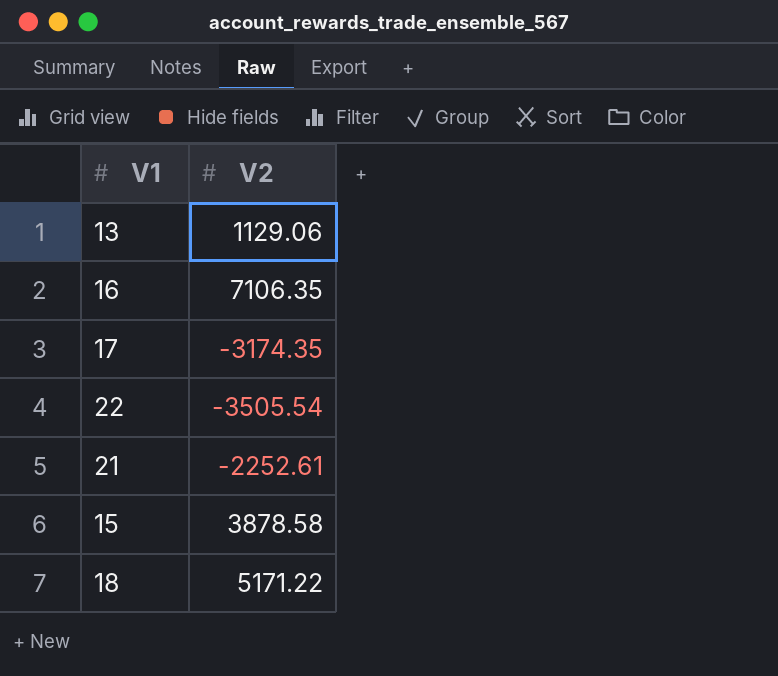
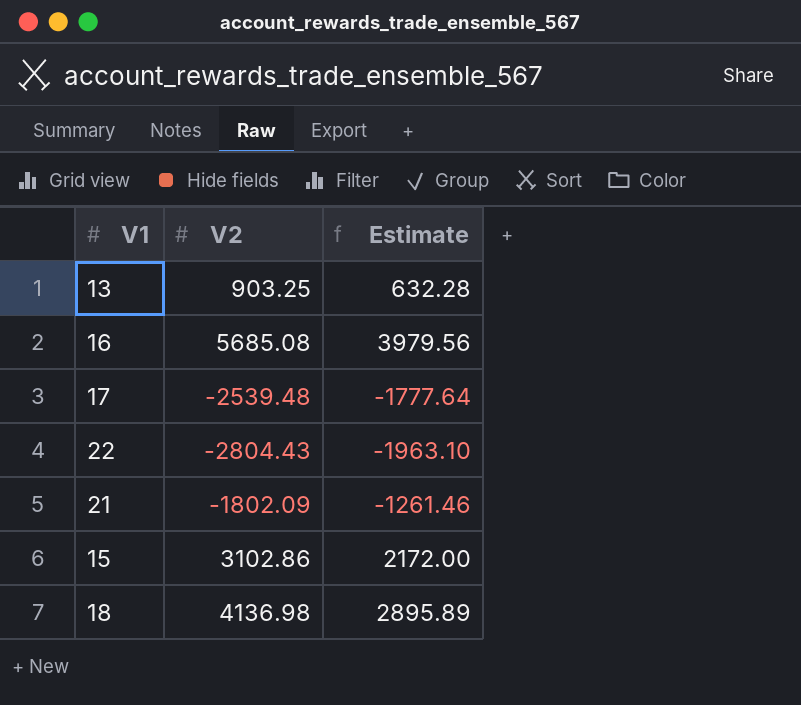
column Estimate | formula: none -> [V2] * 0.7
13 | V2: 1129.06 -> 903.25
16 | V2: 7106.35 -> 5685.08
17 | V2: -3174.35 -> -2539.48
22 | V2: -3505.54 -> -2804.43
21 | V2: -2252.61 -> -1802.09
15 | V2: 3878.58 -> 3102.86
18 | V2: 5171.22 -> 4136.98

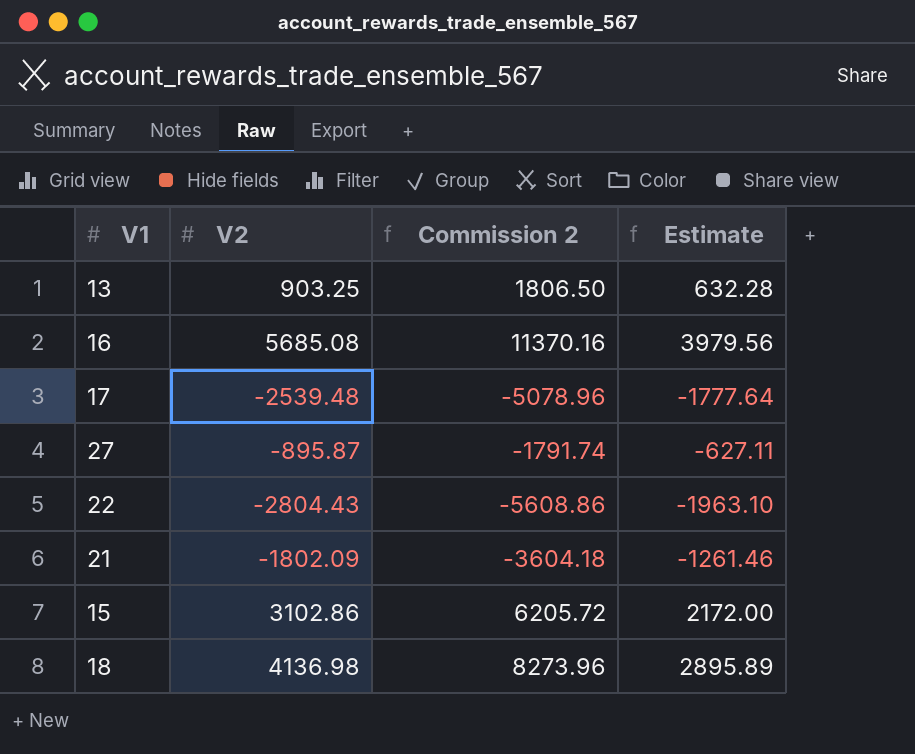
column Commission 2 | formula: none -> [V2] * 2
row 27: none -> -895.87 | -1791.74 | -627.11

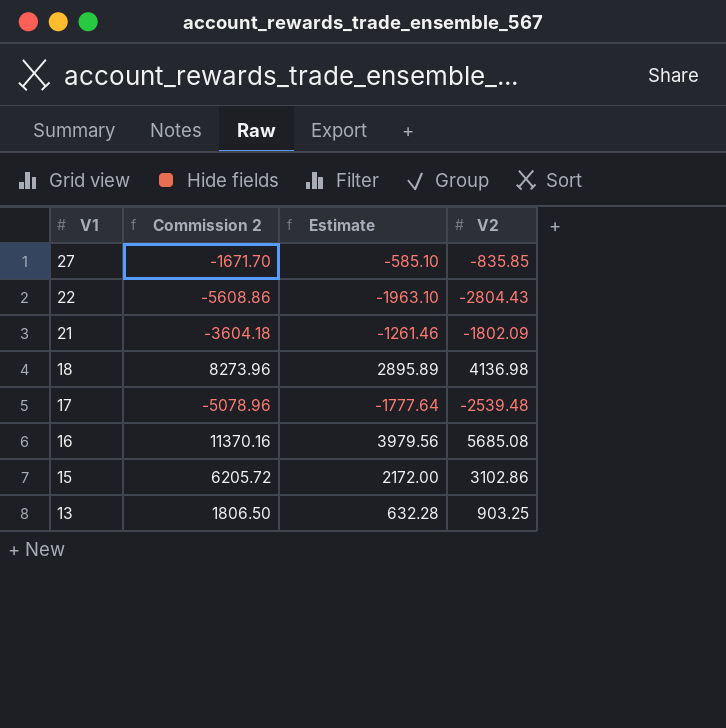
row order: none -> V1 descending
column V2 | position: 2 -> 4
27 | Commission 2: -1791.74 -> -1671.70
27 | Estimate: -627.11 -> -585.10
27 | V2: -895.87 -> -835.85

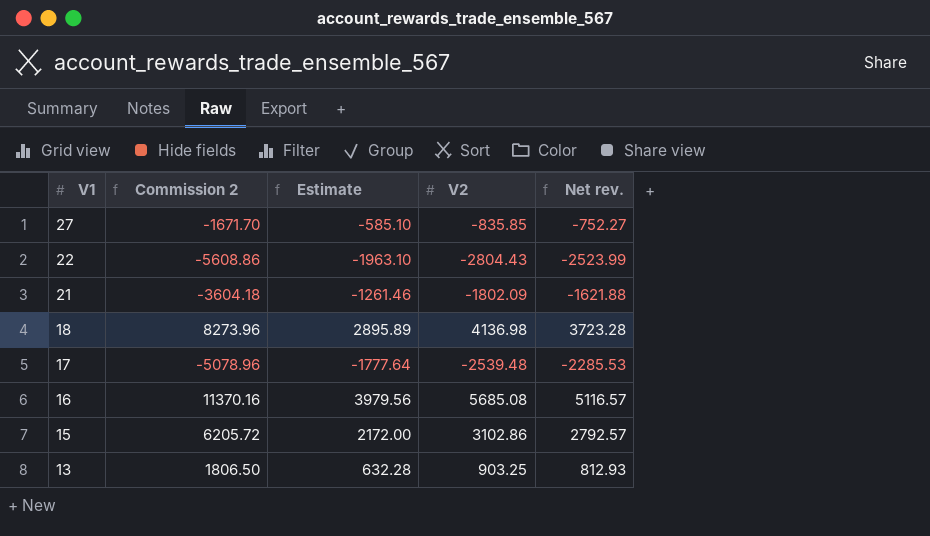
column Net rev. | formula: none -> [V2] * 0.9

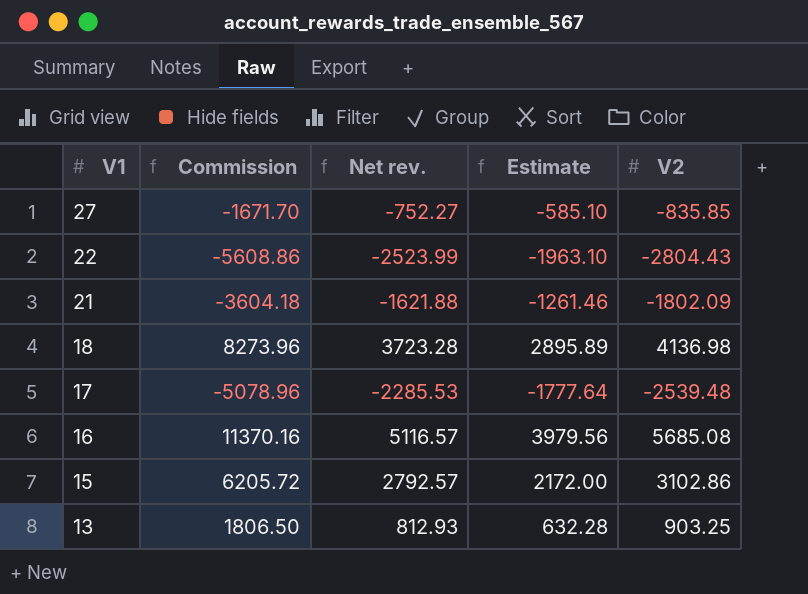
column name: Commission 2 -> Commission
column Net rev. | position: 5 -> 3

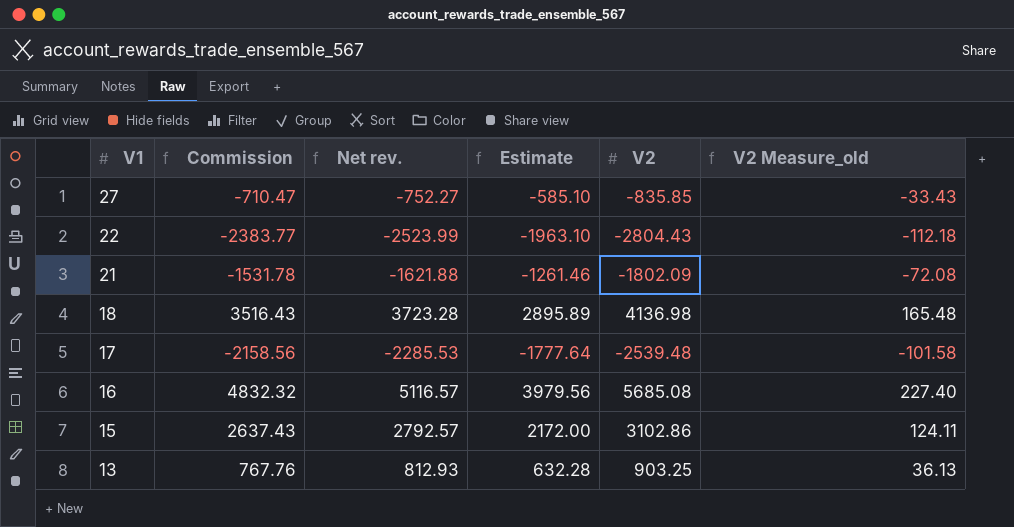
column Commission | formula: [V2] * 2 -> [V2] * 0.85
column V2 Measure_old | formula: none -> [V2] * 0.04

